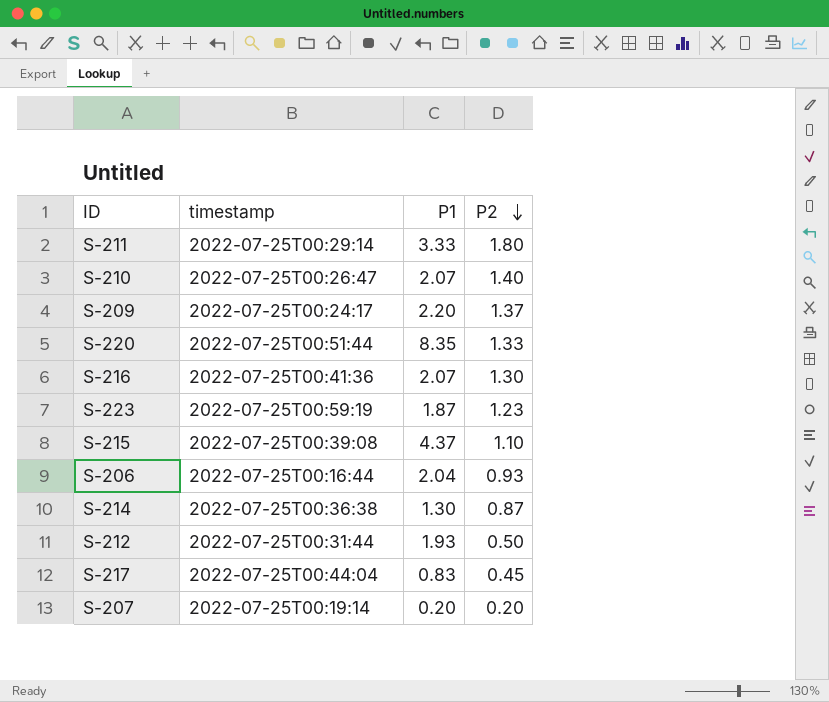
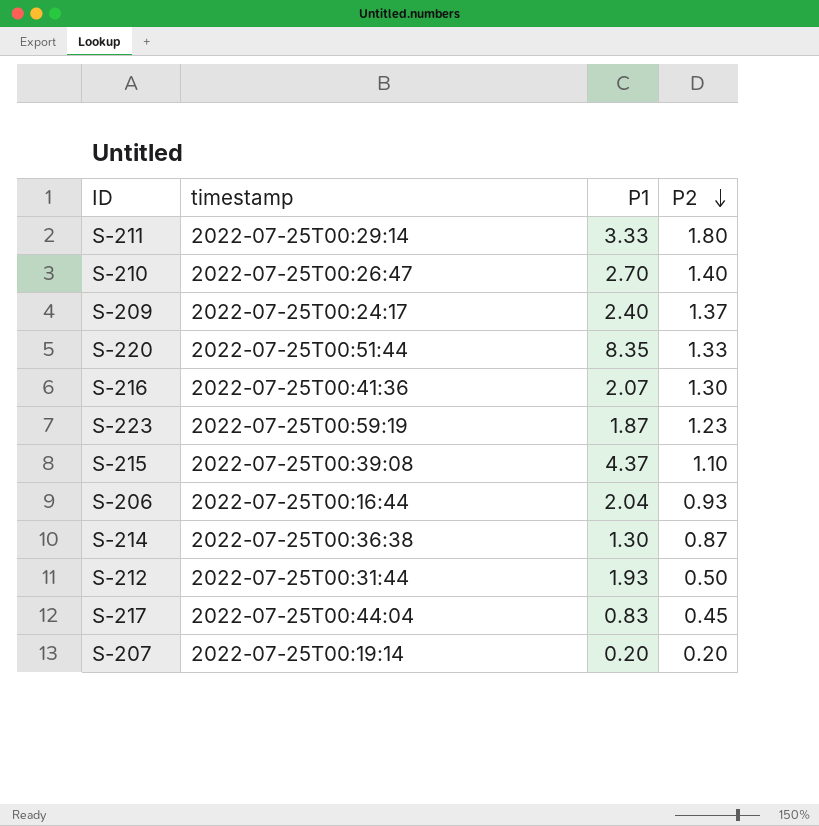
S-210 | P1: 2.07 -> 2.70
S-209 | P1: 2.20 -> 2.40

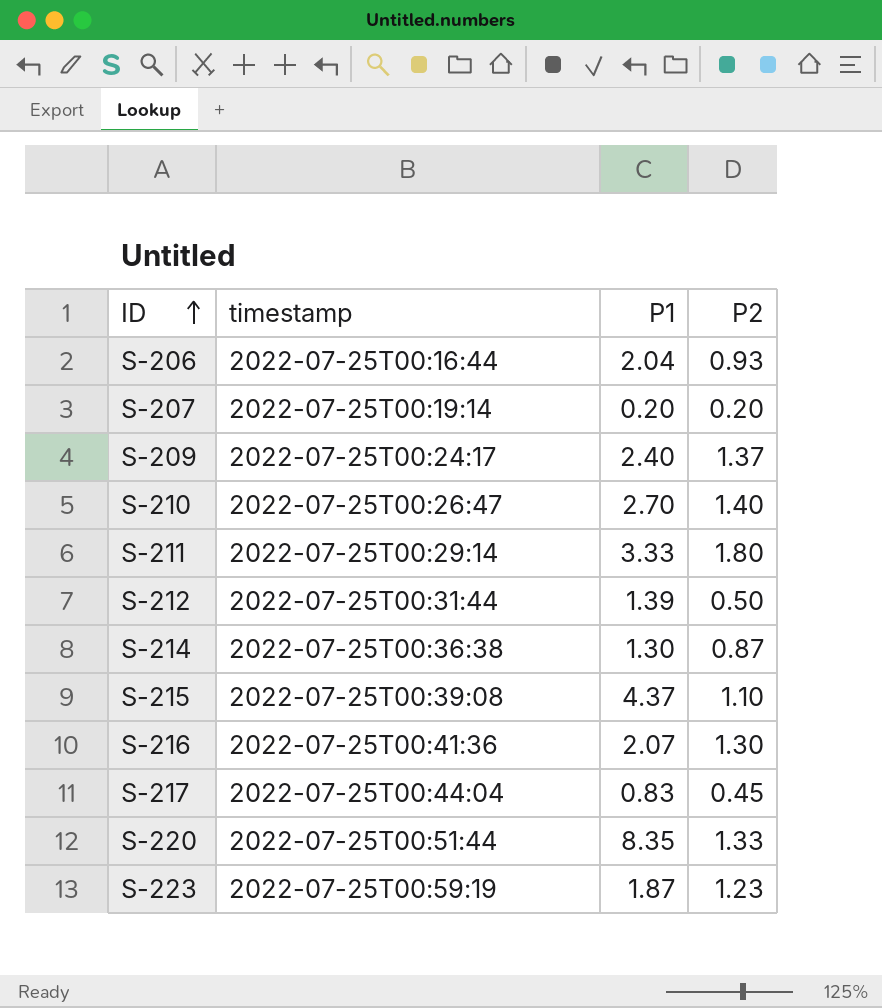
row order: P2 descending -> ID ascending
S-212 | P1: 1.93 -> 1.39

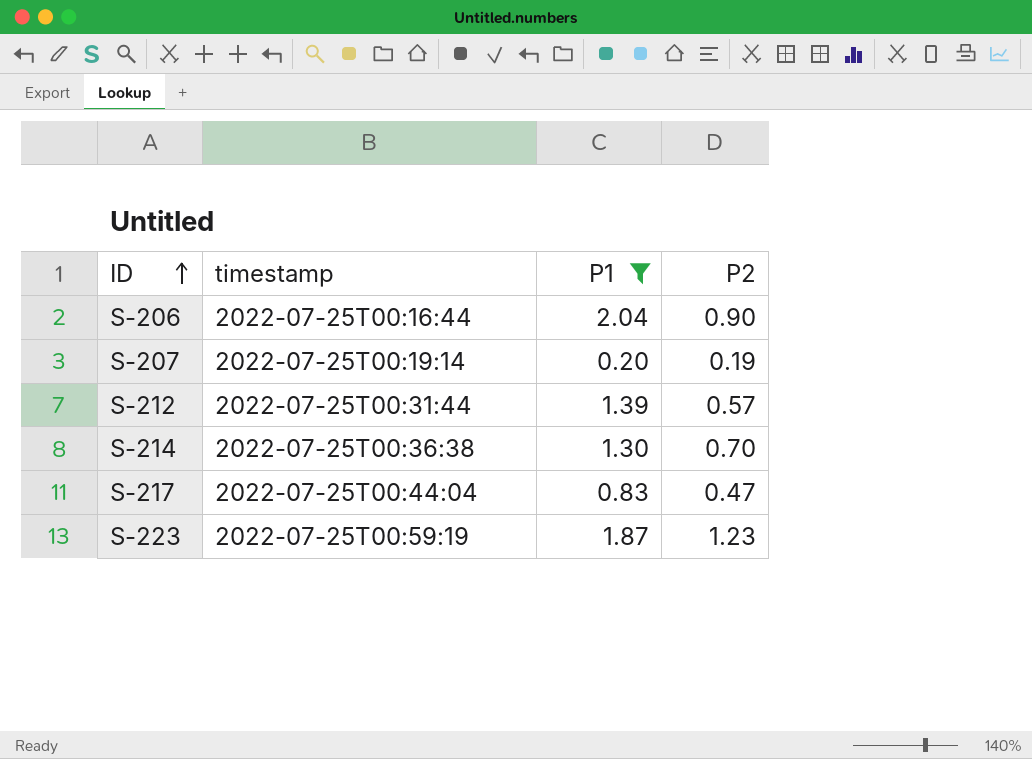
filter: none -> P1 <= 2.04
S-206 | P2: 0.93 -> 0.90
S-207 | P2: 0.20 -> 0.19
S-212 | P2: 0.50 -> 0.57
S-214 | P2: 0.87 -> 0.70
S-217 | P2: 0.45 -> 0.47

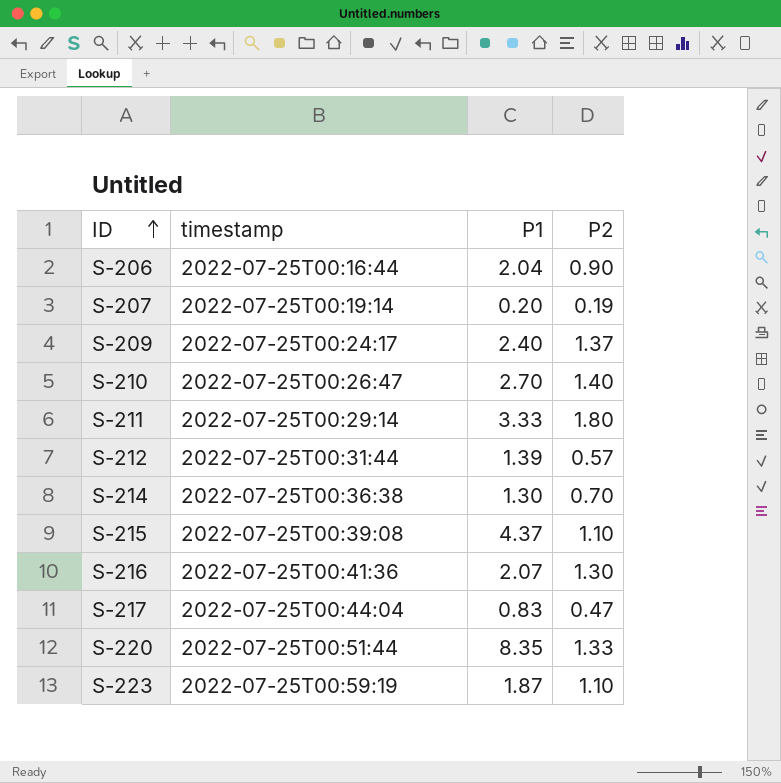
filter: P1 <= 2.04 -> none
S-223 | P2: 1.23 -> 1.10

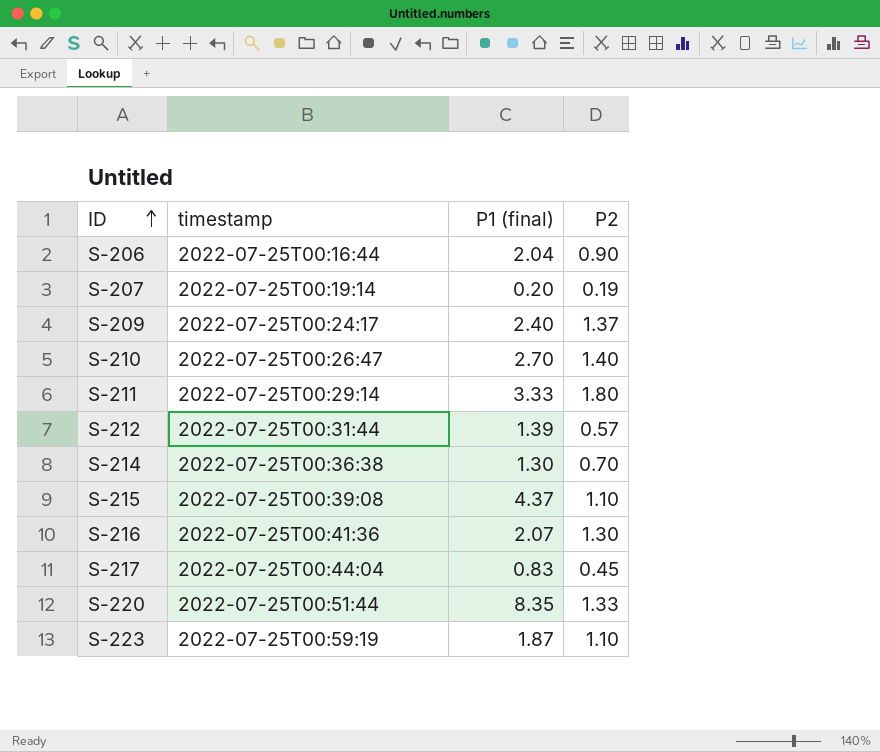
column name: P1 -> P1 (final)
S-217 | P2: 0.47 -> 0.45

